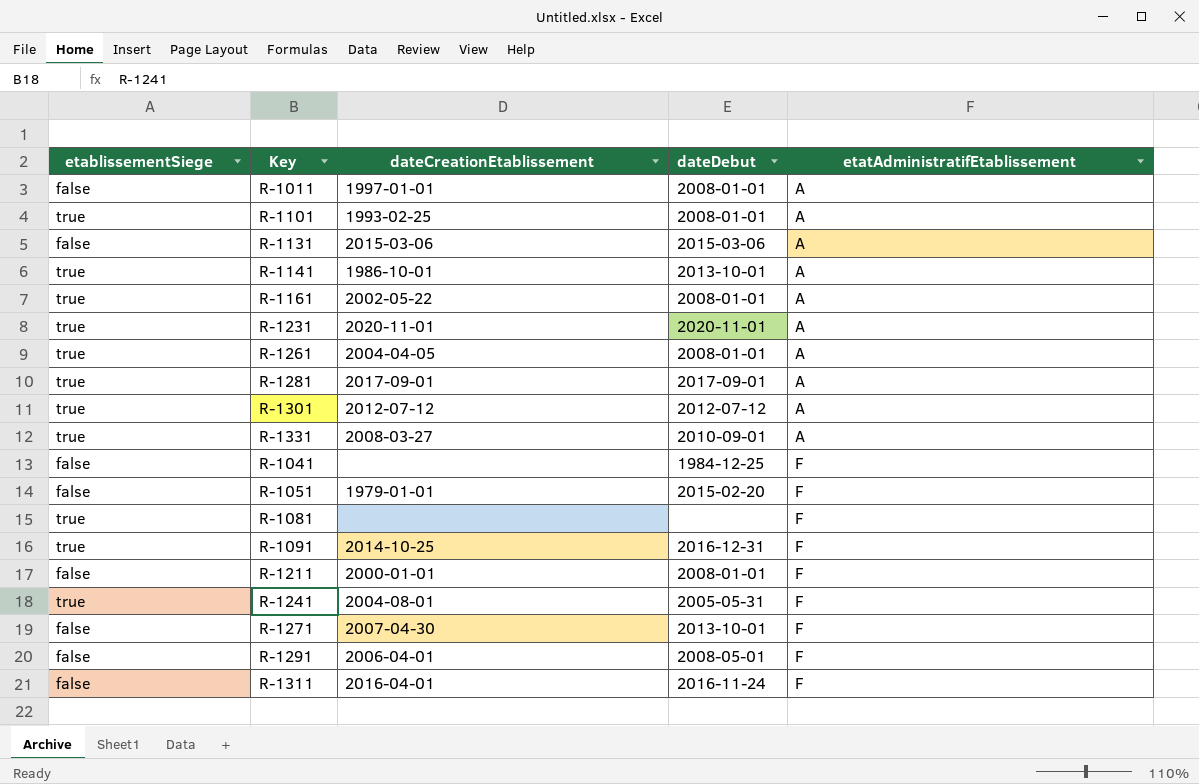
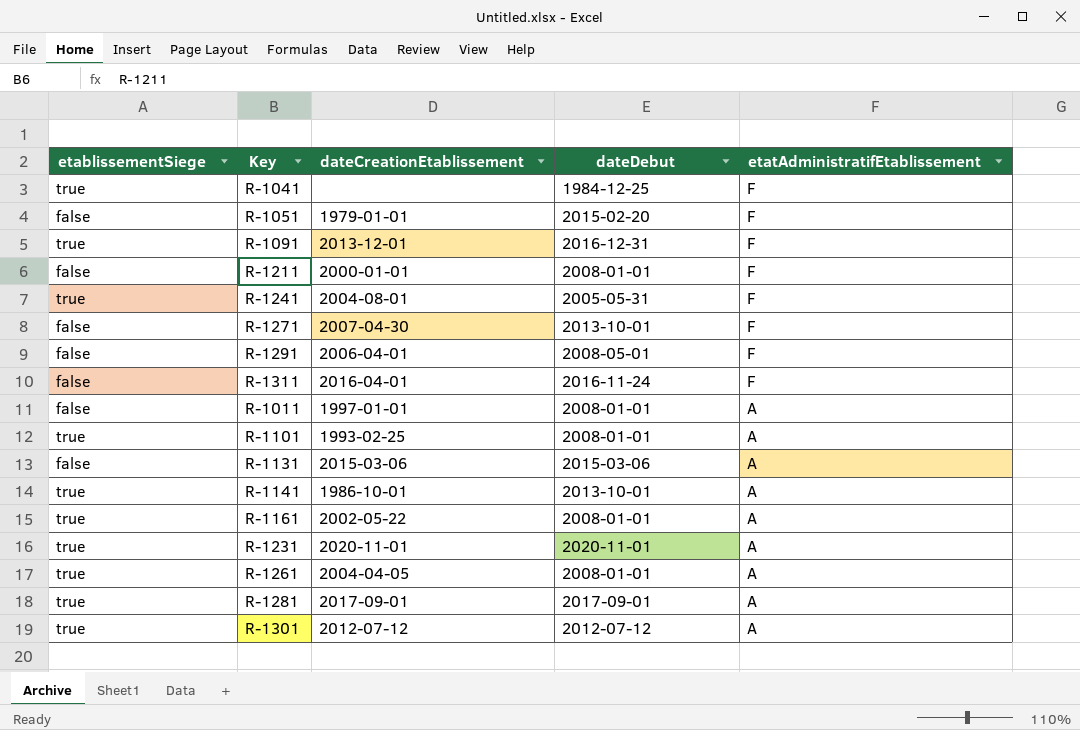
row order: etatAdministratifEtablissement ascending -> etatAdministratifEtablissement descending
row R-1331: true | 2008-03-27 | 2010-09-01 | A -> none
row R-1081: true | none | none | F -> none
R-1041 | etablissementSiege: false -> true
R-1091 | dateCreationEtablissement: 2014-10-25 -> 2013-12-01

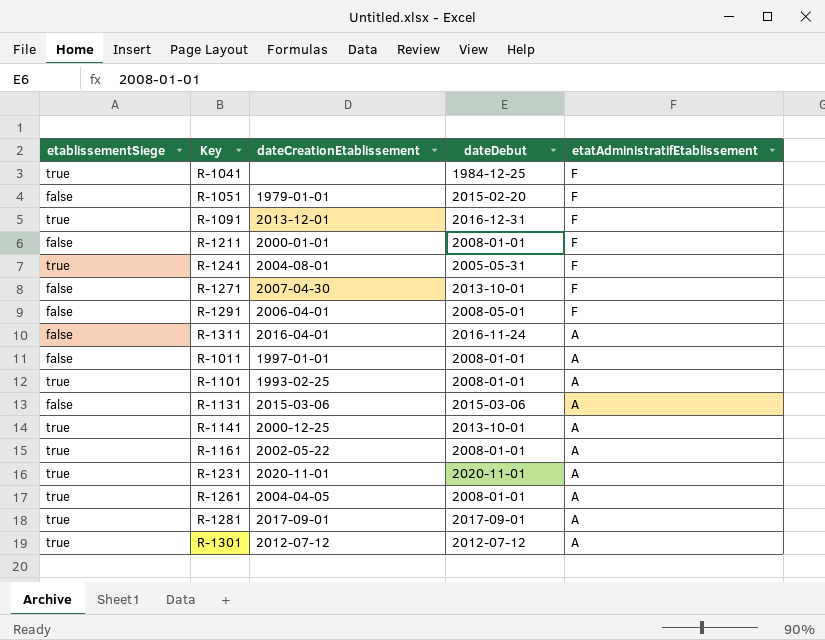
R-1311 | etatAdministratifEtablissement: F -> A
R-1141 | dateCreationEtablissement: 1986-10-01 -> 2000-12-25

